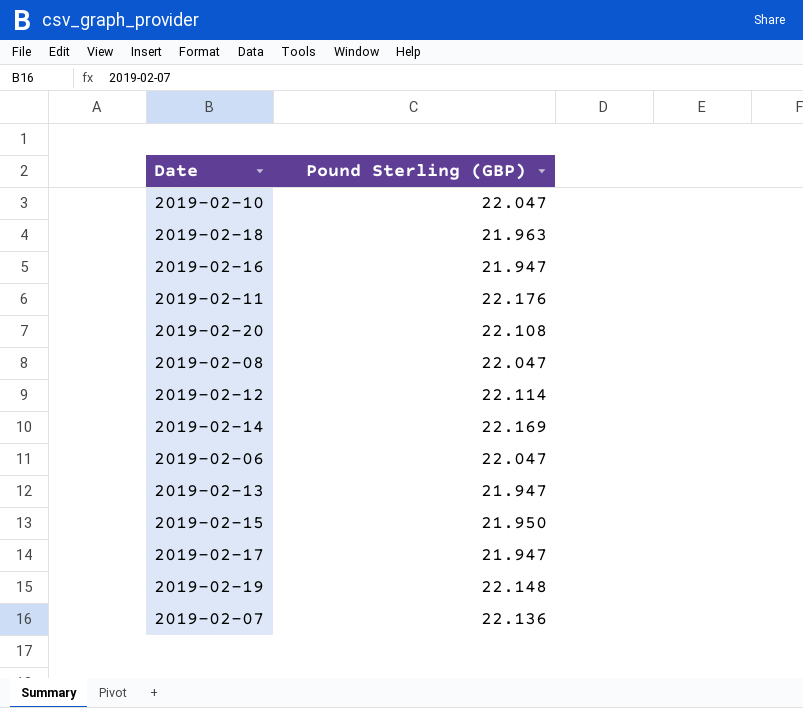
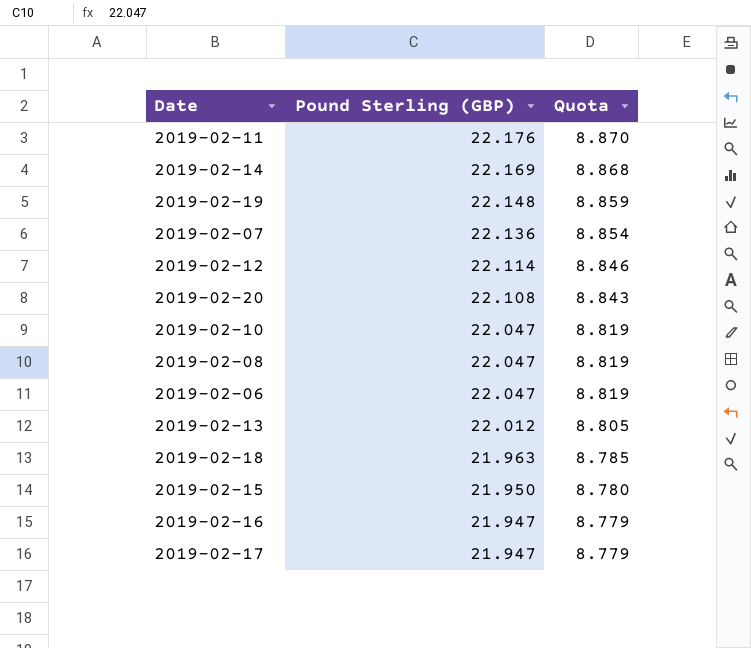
row order: none -> Pound Sterling (GBP) descending
column Quota | formula: none -> [Pound Sterling (GBP)] * 0.4
2019-02-13 | Pound Sterling (GBP): 21.947 -> 22.012

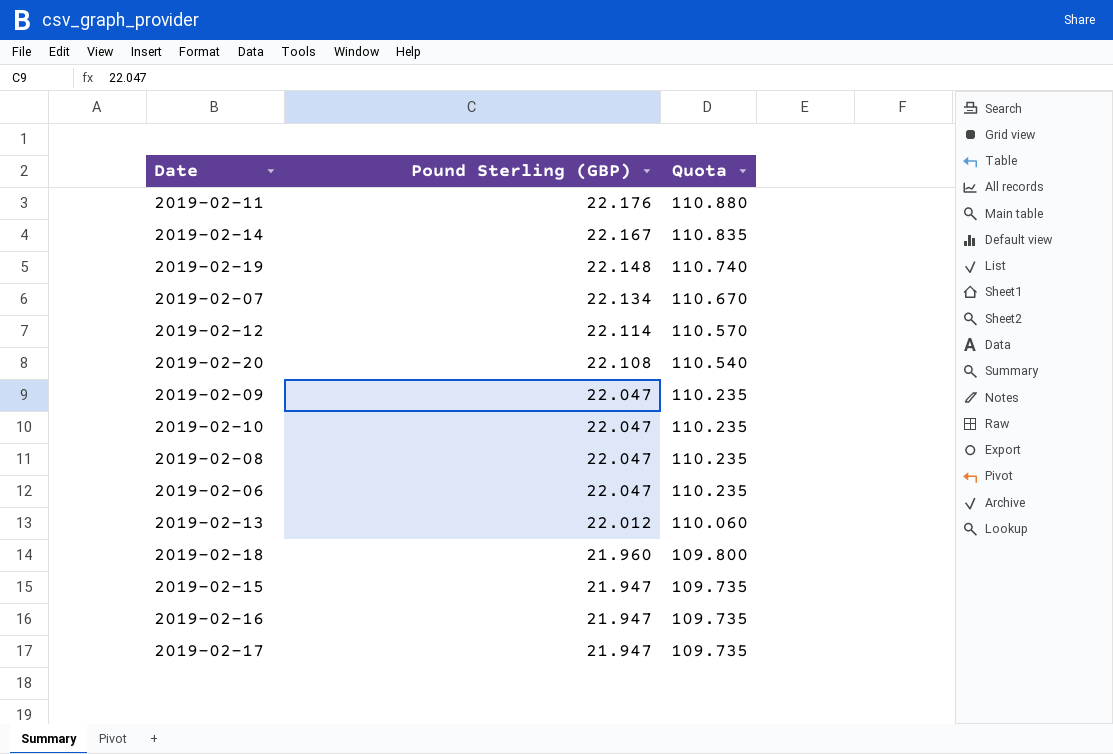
column Quota | formula: [Pound Sterling (GBP)] * 0.4 -> [Pound Sterling (GBP)] * 5
2019-02-14 | Pound Sterling (GBP): 22.169 -> 22.167
2019-02-07 | Pound Sterling (GBP): 22.136 -> 22.134
row 2019-02-09: none -> 22.047 | 110.235
2019-02-18 | Pound Sterling (GBP): 21.963 -> 21.960
2019-02-15 | Pound Sterling (GBP): 21.950 -> 21.947

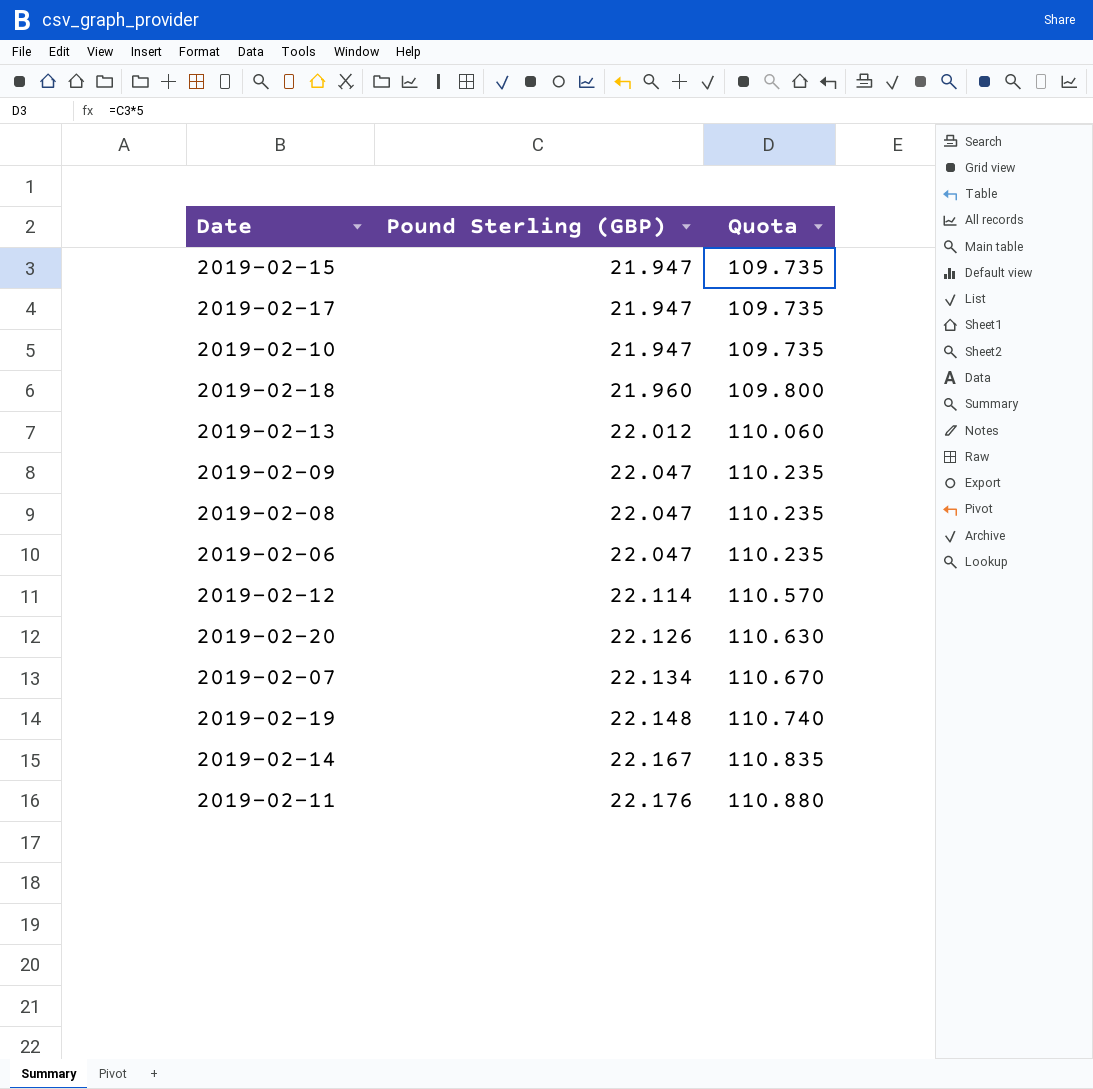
row order: Pound Sterling (GBP) descending -> Pound Sterling (GBP) ascending
row 2019-02-16: 21.947 | 109.735 -> none
2019-02-10 | Pound Sterling (GBP): 22.047 -> 21.947
2019-02-10 | Quota: 110.235 -> 109.735
2019-02-20 | Pound Sterling (GBP): 22.108 -> 22.126
2019-02-20 | Quota: 110.540 -> 110.630

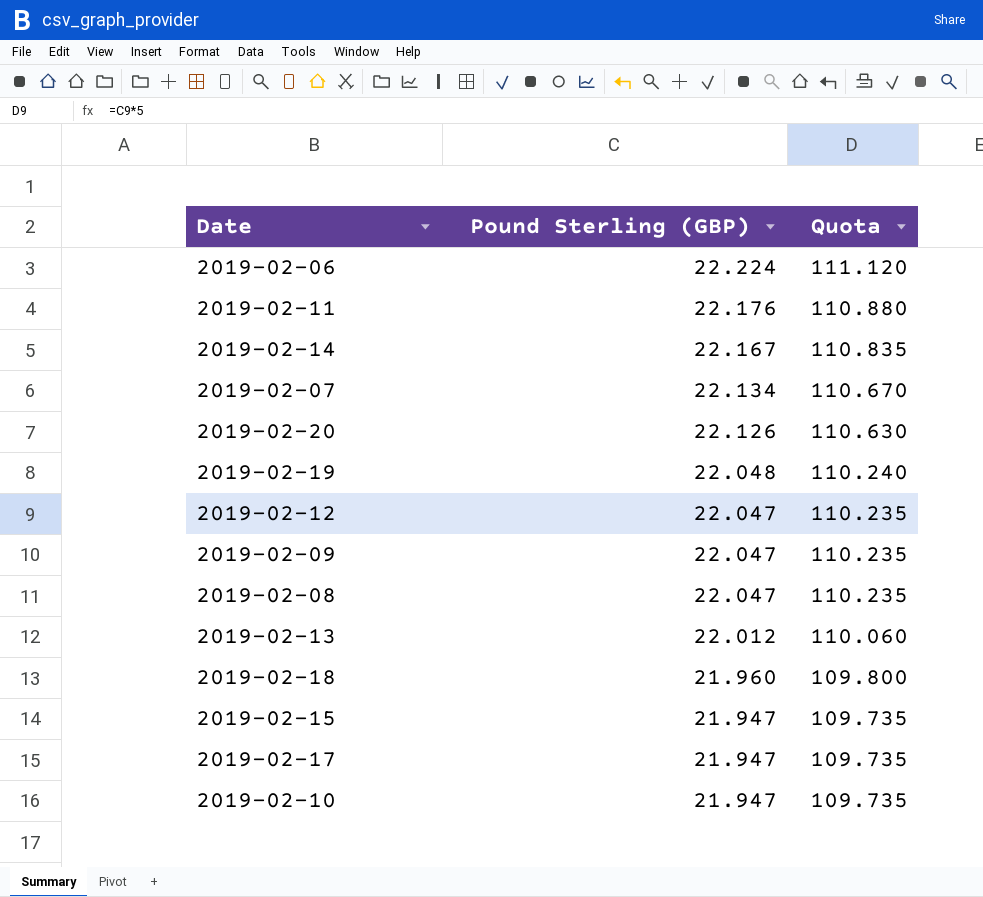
row order: Pound Sterling (GBP) ascending -> Pound Sterling (GBP) descending
2019-02-06 | Pound Sterling (GBP): 22.047 -> 22.224
2019-02-06 | Quota: 110.235 -> 111.120
2019-02-19 | Pound Sterling (GBP): 22.148 -> 22.048
2019-02-19 | Quota: 110.740 -> 110.240
2019-02-12 | Pound Sterling (GBP): 22.114 -> 22.047
2019-02-12 | Quota: 110.570 -> 110.235

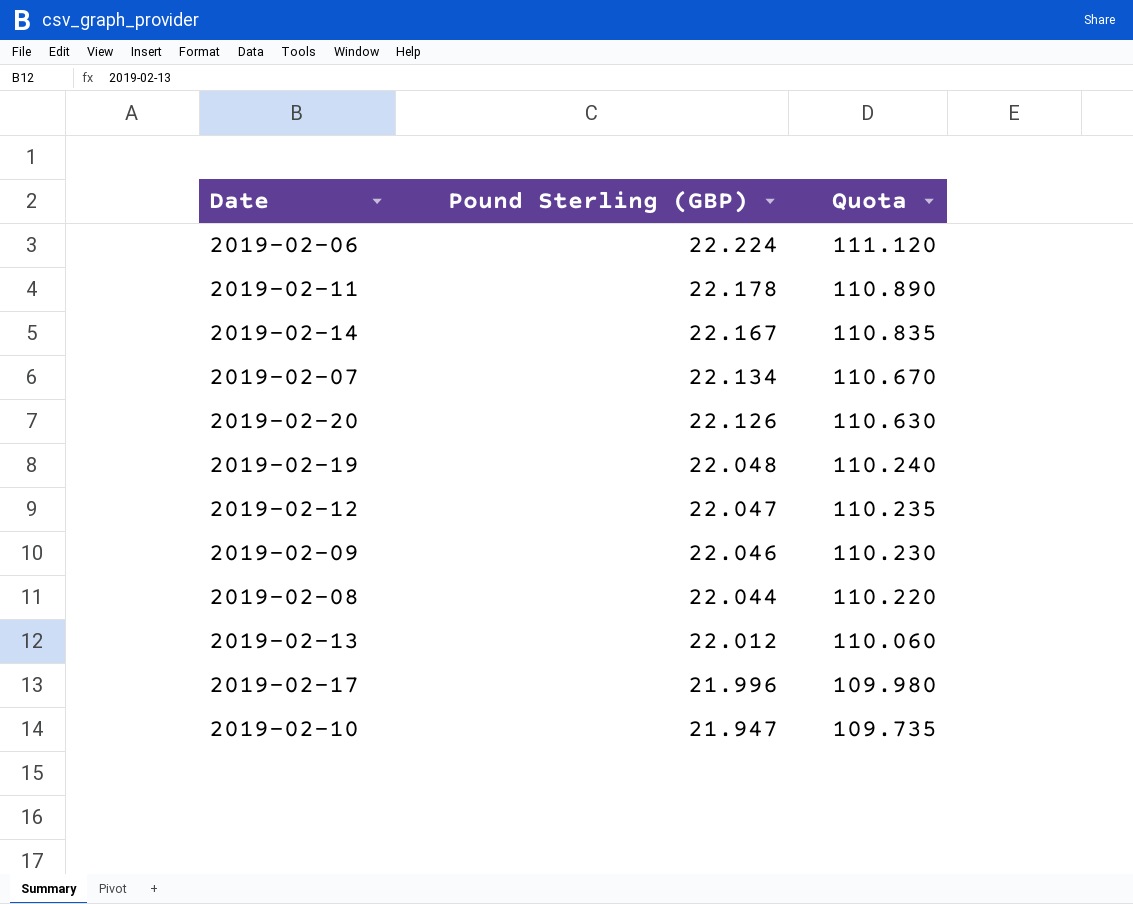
row 2019-02-18: 21.960 | 109.800 -> none
row 2019-02-15: 21.947 | 109.735 -> none
2019-02-11 | Pound Sterling (GBP): 22.176 -> 22.178
2019-02-11 | Quota: 110.880 -> 110.890
2019-02-09 | Pound Sterling (GBP): 22.047 -> 22.046
2019-02-09 | Quota: 110.235 -> 110.230
2019-02-08 | Pound Sterling (GBP): 22.047 -> 22.044
2019-02-08 | Quota: 110.235 -> 110.220
2019-02-17 | Pound Sterling (GBP): 21.947 -> 21.996
2019-02-17 | Quota: 109.735 -> 109.980

